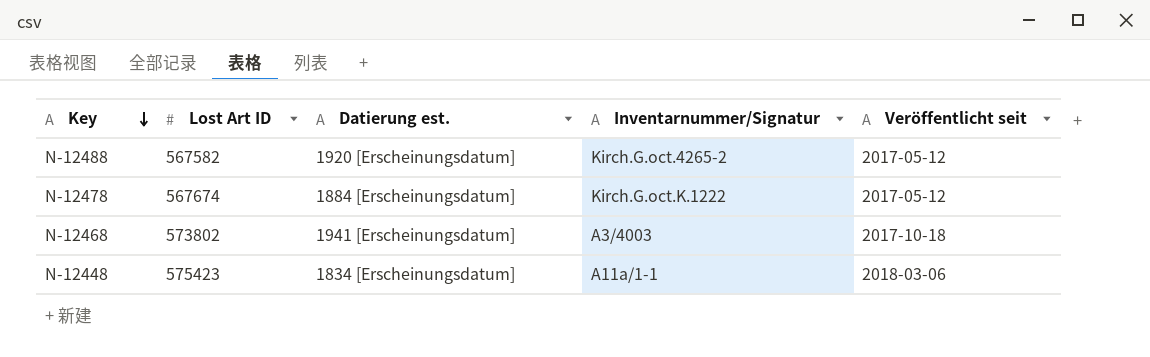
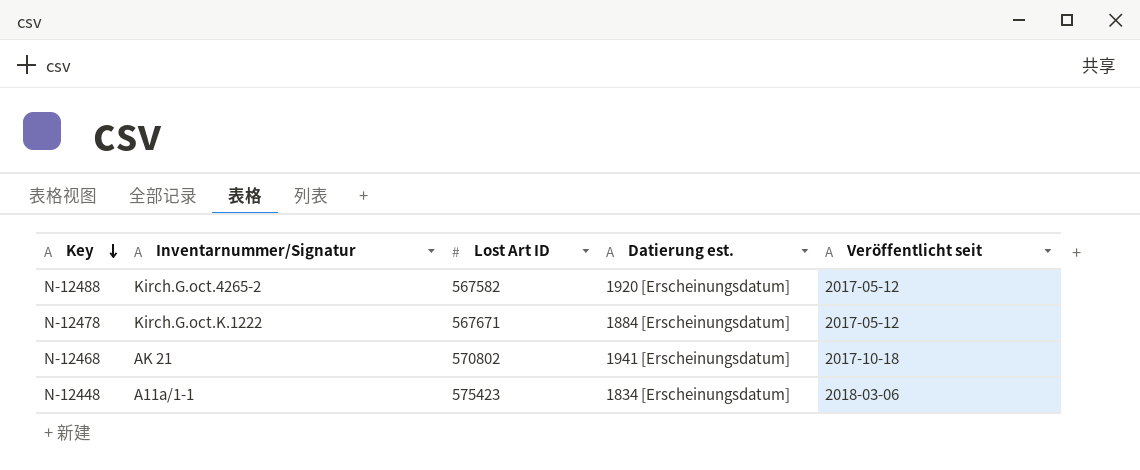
column Inventarnummer/Signatur | position: 4 -> 2
N-12478 | Lost Art ID: 567674 -> 567671
N-12468 | Inventarnummer/Signatur: A3/4003 -> AK 21
N-12468 | Lost Art ID: 573802 -> 570802

